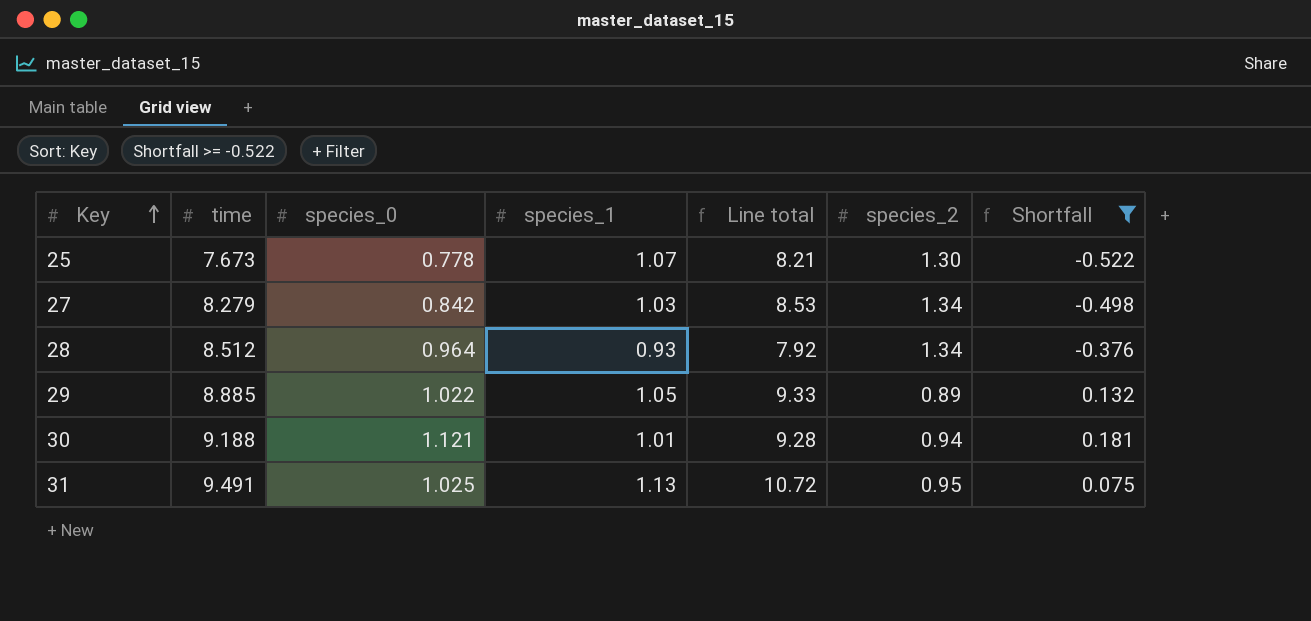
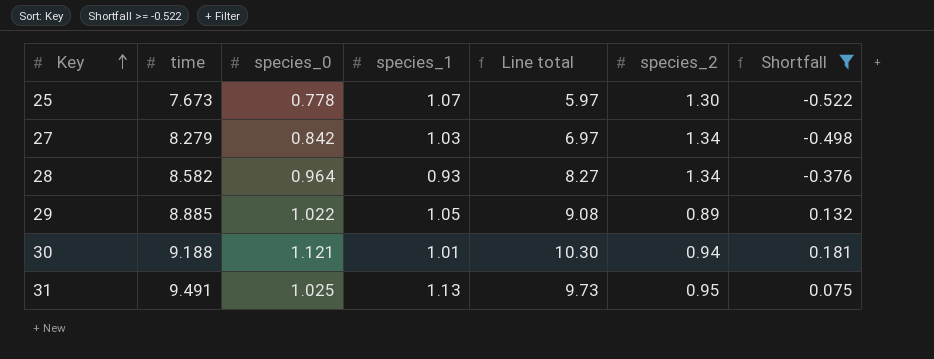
column Line total | formula: [time] * [species_1] -> [time] * [species_0]
28 | time: 8.512 -> 8.582

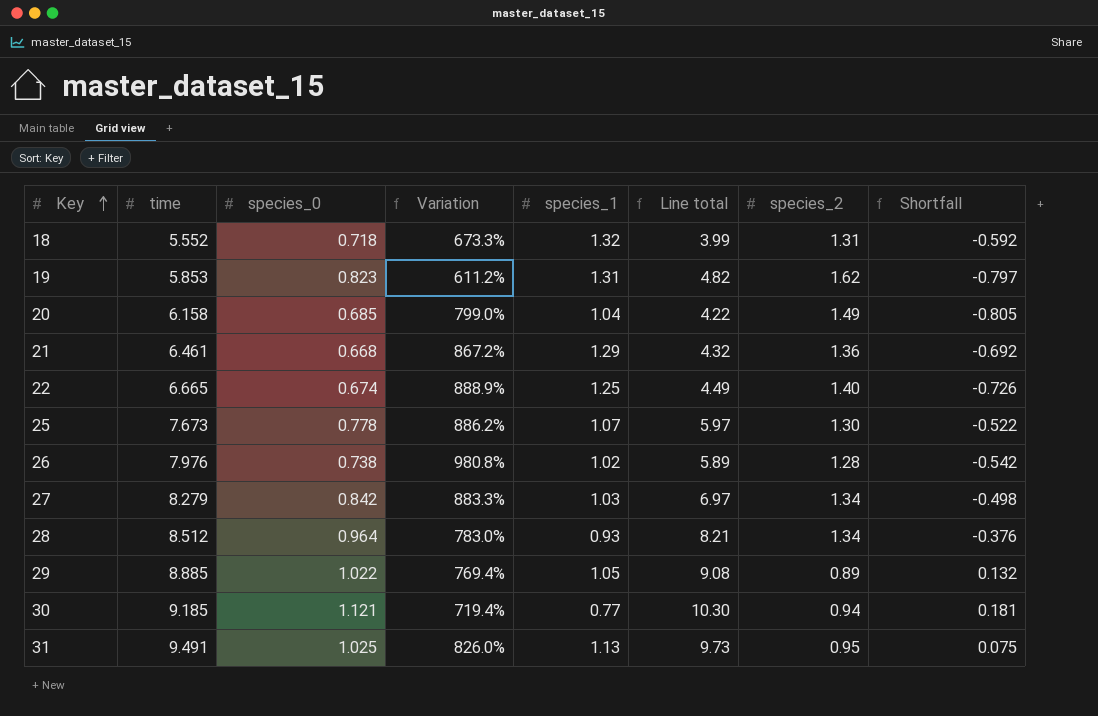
filter: Shortfall >= -0.522 -> none
column Variation | formula: none -> ([time] - [species_0]) / [species_0]
28 | time: 8.582 -> 8.512
28 | Line total: 8.27 -> 8.21
30 | time: 9.188 -> 9.185
30 | species_1: 1.01 -> 0.77

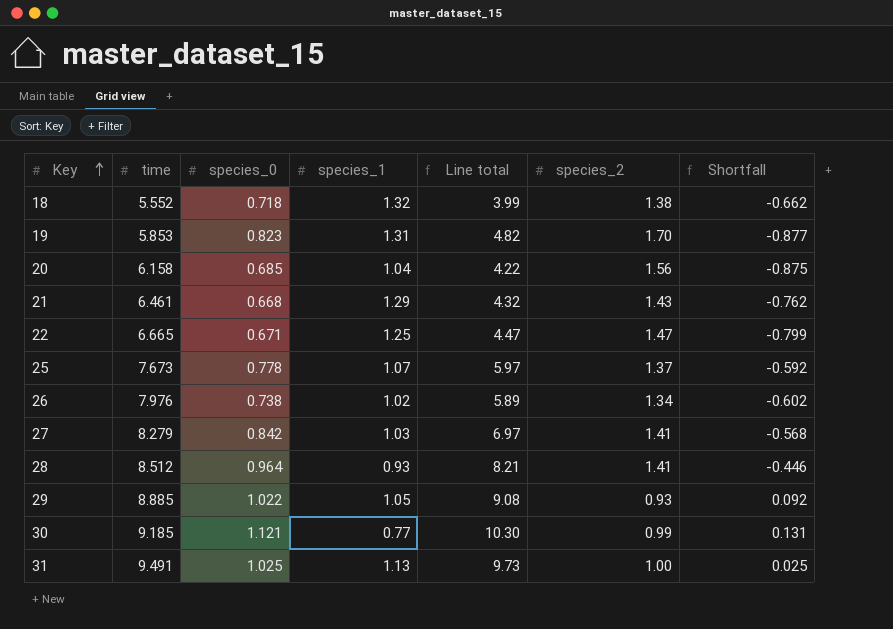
column Variation | formula: ([time] - [species_0]) / [species_0] -> none
18 | species_2: 1.31 -> 1.38
18 | Shortfall: -0.592 -> -0.662
19 | species_2: 1.62 -> 1.70
19 | Shortfall: -0.797 -> -0.877
20 | species_2: 1.49 -> 1.56
20 | Shortfall: -0.805 -> -0.875
21 | species_2: 1.36 -> 1.43
21 | Shortfall: -0.692 -> -0.762
22 | species_0: 0.674 -> 0.671
22 | Line total: 4.49 -> 4.47
22 | species_2: 1.40 -> 1.47
22 | Shortfall: -0.726 -> -0.799
25 | species_2: 1.30 -> 1.37
25 | Shortfall: -0.522 -> -0.592
26 | species_2: 1.28 -> 1.34
26 | Shortfall: -0.542 -> -0.602
27 | species_2: 1.34 -> 1.41
27 | Shortfall: -0.498 -> -0.568
28 | species_2: 1.34 -> 1.41
28 | Shortfall: -0.376 -> -0.446
29 | species_2: 0.89 -> 0.93
29 | Shortfall: 0.132 -> 0.092
30 | species_2: 0.94 -> 0.99
30 | Shortfall: 0.181 -> 0.131
31 | species_2: 0.95 -> 1.00
31 | Shortfall: 0.075 -> 0.025

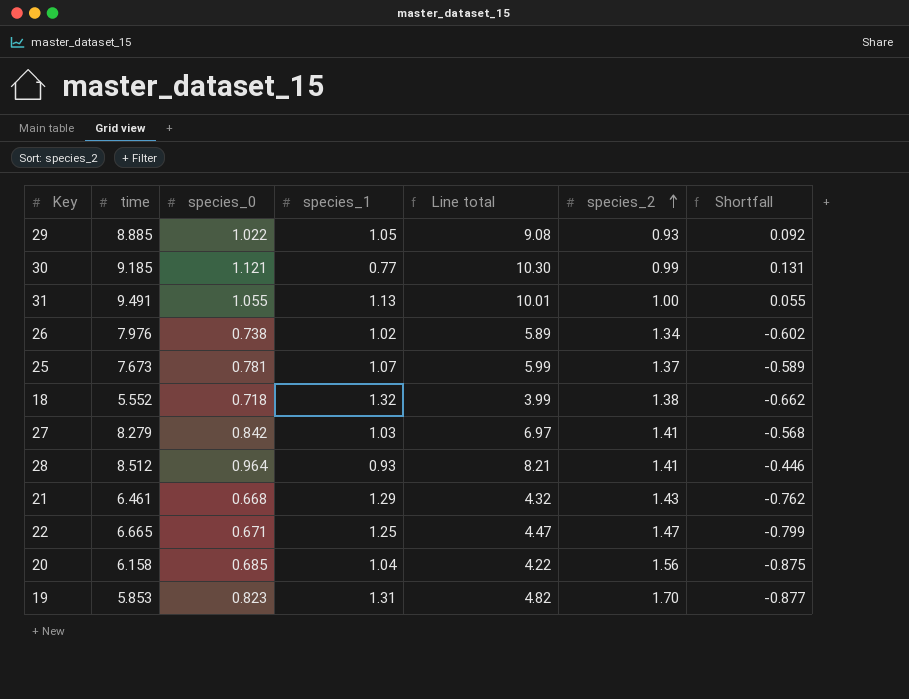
row order: Key ascending -> species_2 ascending
31 | species_0: 1.025 -> 1.055
31 | Line total: 9.73 -> 10.01
31 | Shortfall: 0.025 -> 0.055
25 | species_0: 0.778 -> 0.781
25 | Line total: 5.97 -> 5.99
25 | Shortfall: -0.592 -> -0.589

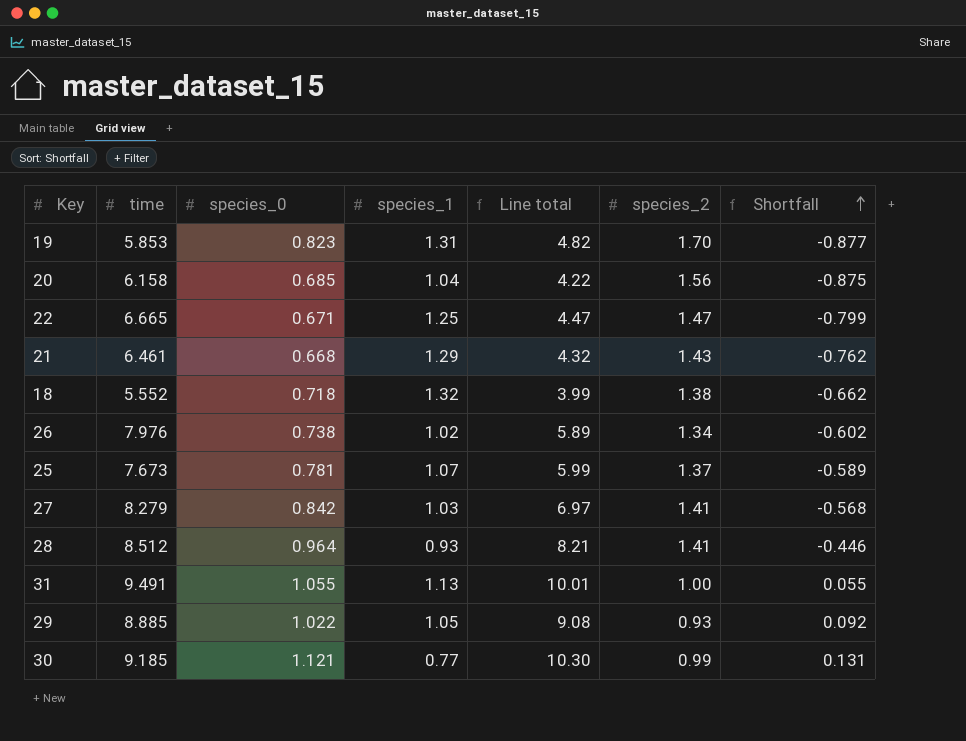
row order: species_2 ascending -> Shortfall ascending

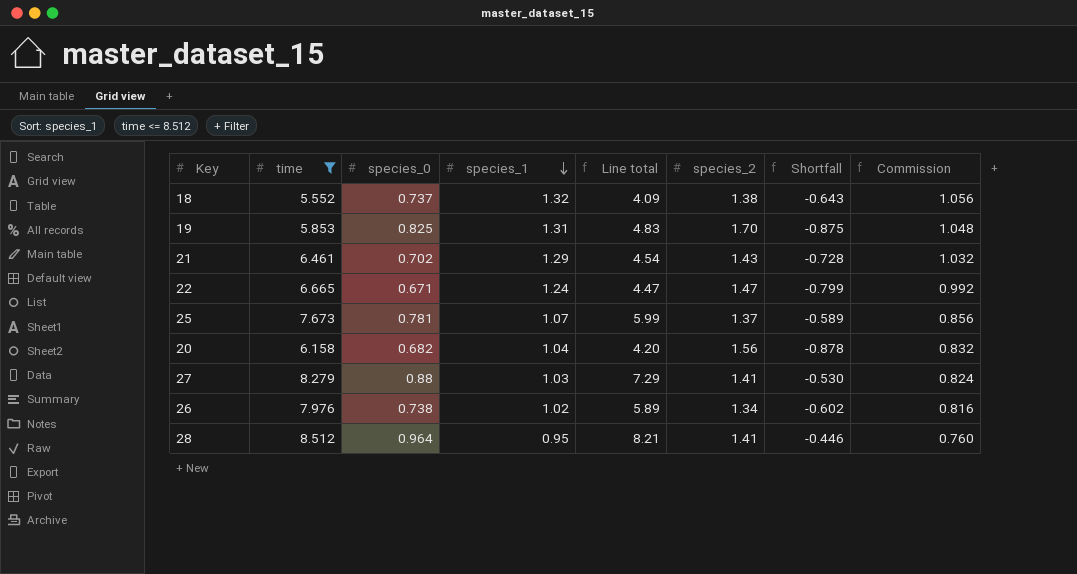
filter: none -> time <= 8.512
row order: Shortfall ascending -> species_1 descending
column Commission | formula: none -> [species_1] * 0.8
18 | species_0: 0.718 -> 0.737
18 | Line total: 3.99 -> 4.09
18 | Shortfall: -0.662 -> -0.643
19 | species_0: 0.823 -> 0.825
19 | Line total: 4.82 -> 4.83
19 | Shortfall: -0.877 -> -0.875
21 | species_0: 0.668 -> 0.702
21 | Line total: 4.32 -> 4.54
21 | Shortfall: -0.762 -> -0.728
22 | species_1: 1.25 -> 1.24
20 | species_0: 0.685 -> 0.682
20 | Line total: 4.22 -> 4.20
20 | Shortfall: -0.875 -> -0.878
27 | species_0: 0.842 -> 0.88
27 | Line total: 6.97 -> 7.29
27 | Shortfall: -0.568 -> -0.530
28 | species_1: 0.93 -> 0.95

